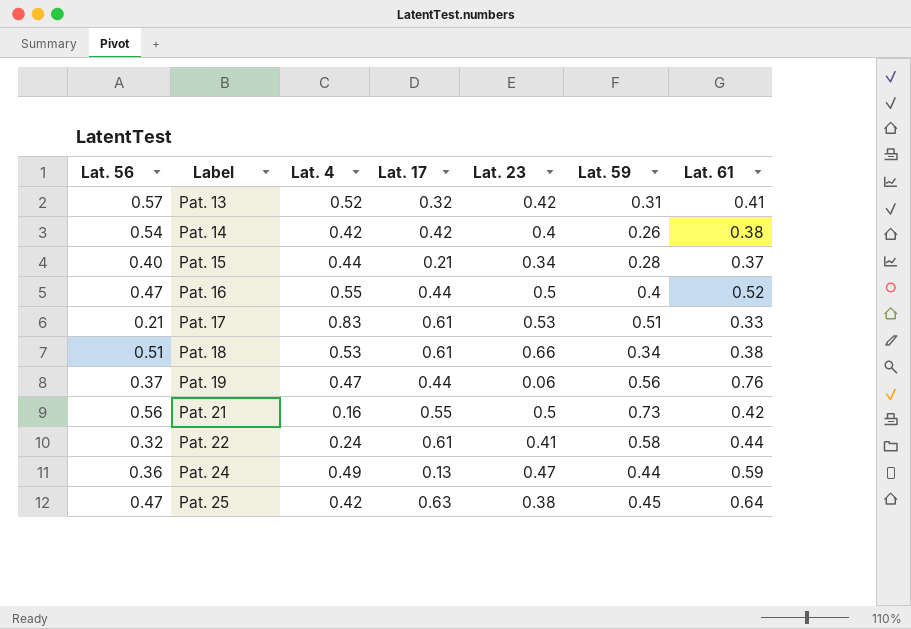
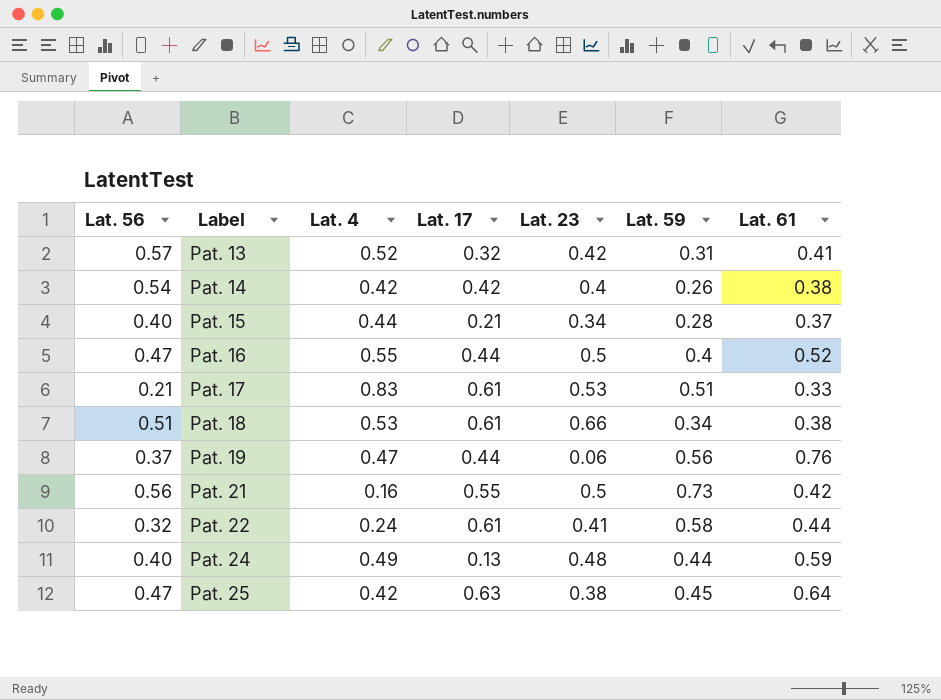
Pat. 24 | Lat. 56: 0.36 -> 0.40
Pat. 24 | Lat. 23: 0.47 -> 0.48

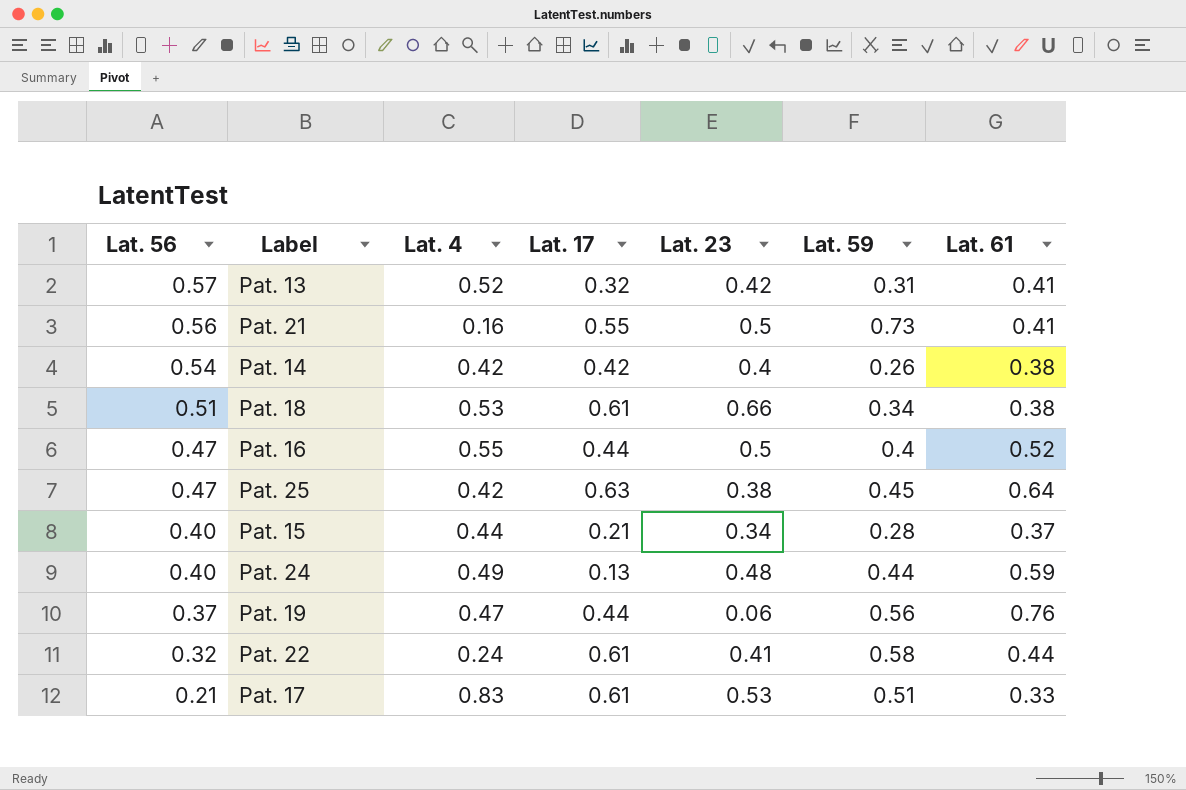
row order: Label ascending -> Lat. 56 descending
Pat. 21 | Lat. 61: 0.42 -> 0.41

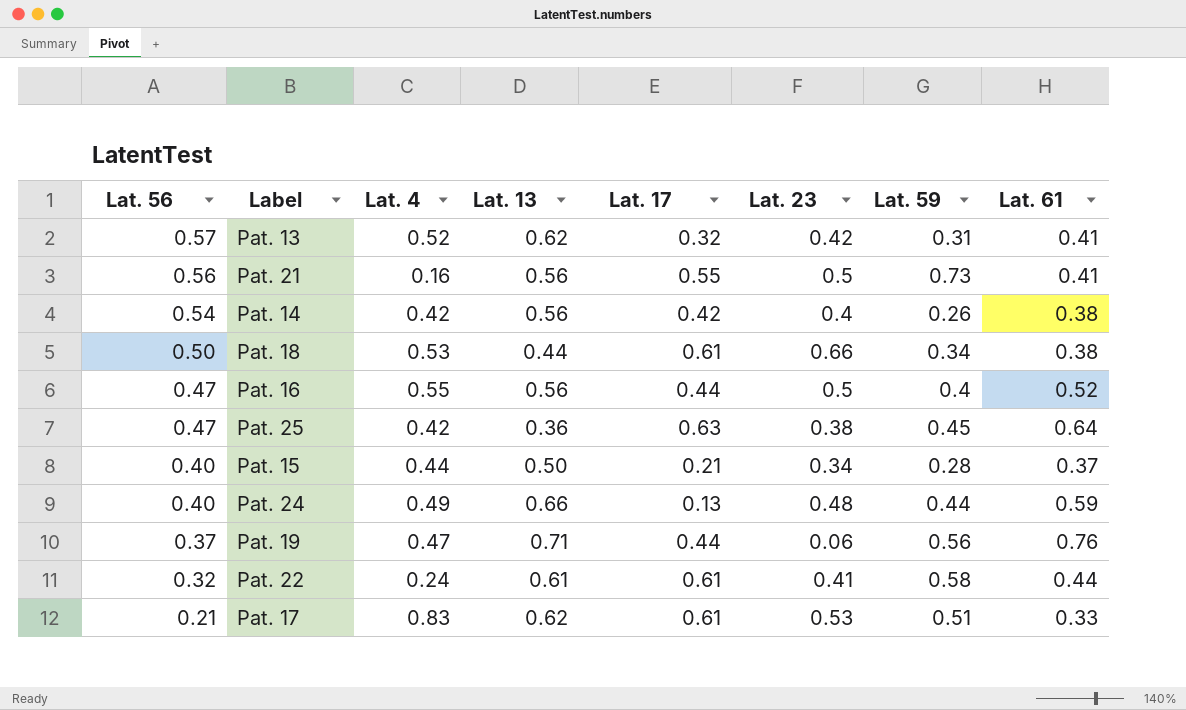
column Lat. 13 | position: none -> 4
Pat. 18 | Lat. 56: 0.51 -> 0.50

